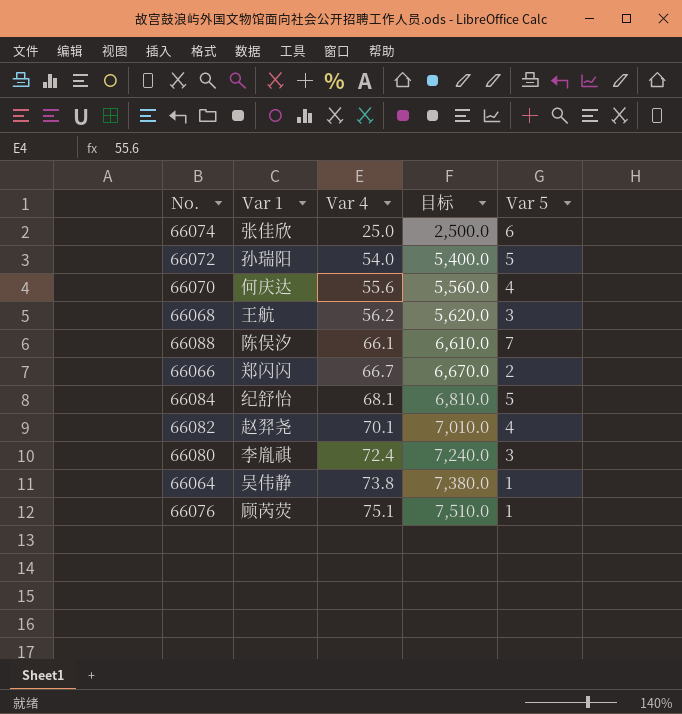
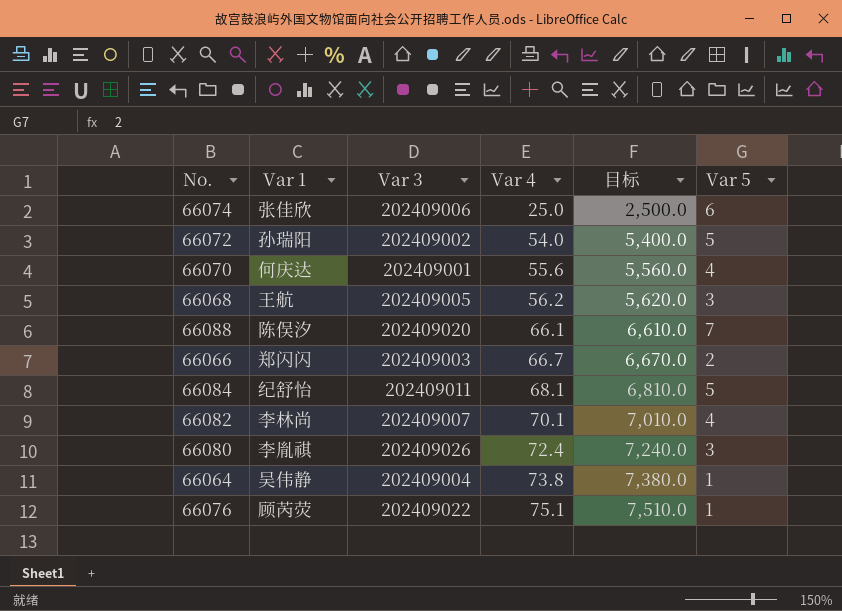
column Var 3 | position: none -> 3
66082 | Var 1: 赵羿尧 -> 李林尚

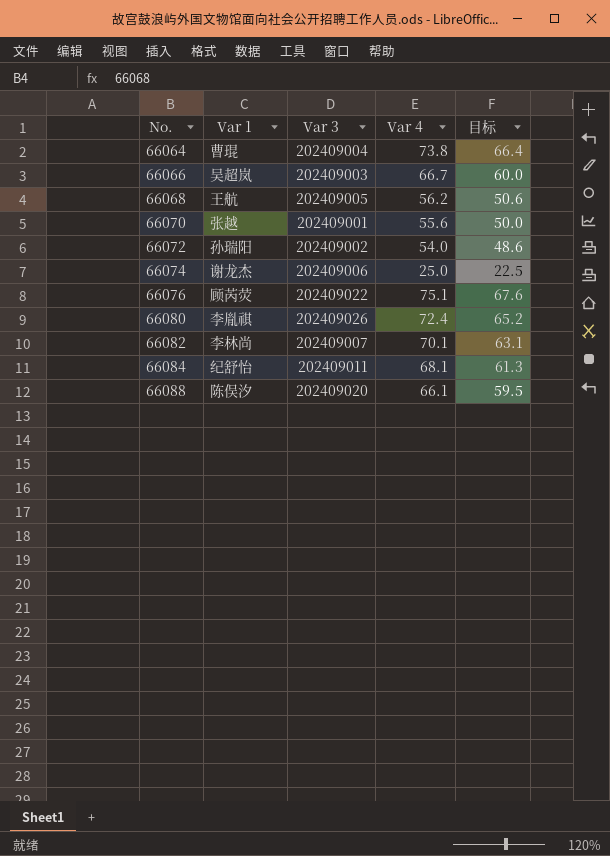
row order: Var 4 ascending -> No. ascending
column Var 5 | position: 6 -> none
column 目标 | formula: [Var 4] * 100 -> [Var 4] * 0.9
66064 | Var 1: 吴伟静 -> 曹琨
66066 | Var 1: 郑闪闪 -> 吴超岚
66070 | Var 1: 何庆达 -> 张越
66074 | Var 1: 张佳欣 -> 谢龙杰

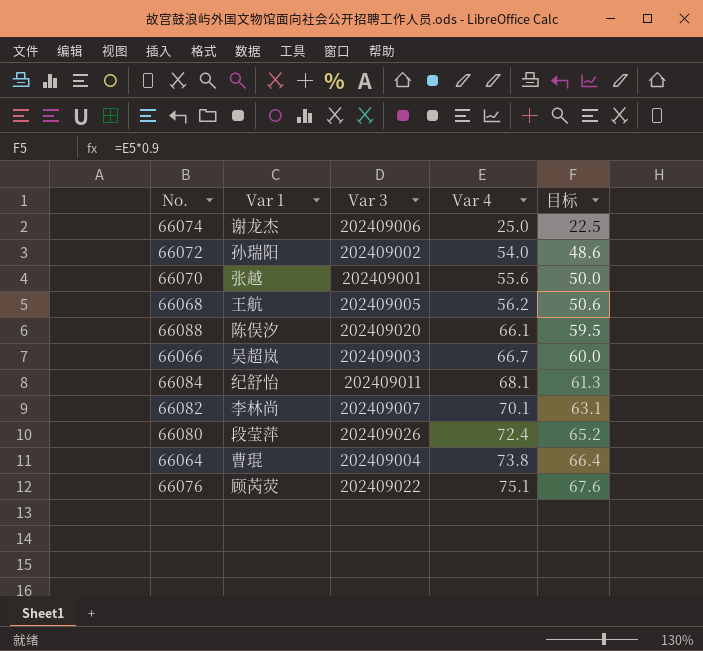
row order: No. ascending -> Var 4 ascending
66080 | Var 1: 李胤祺 -> 段莹萍

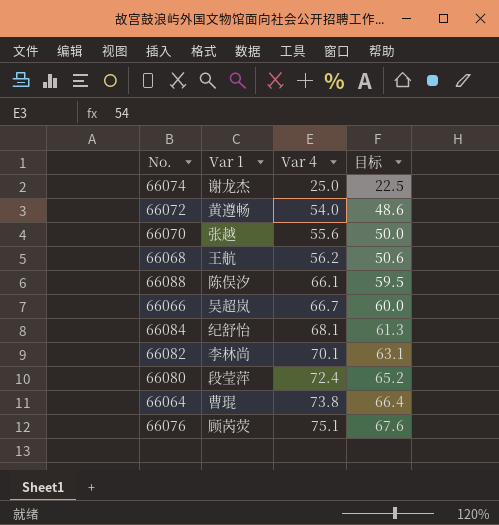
column Var 3 | position: 3 -> none
66072 | Var 1: 孙瑞阳 -> 黄遵畅

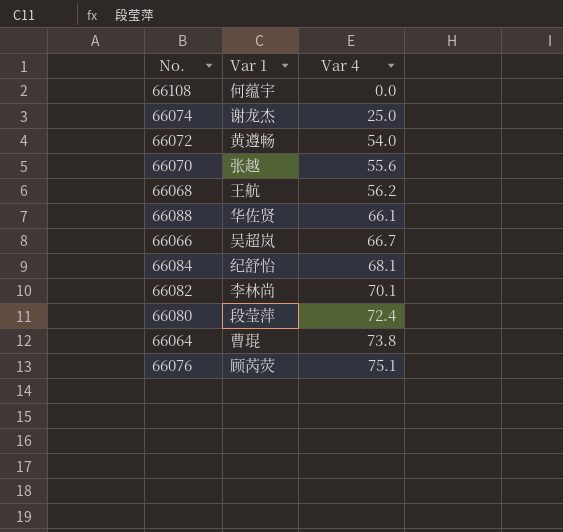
column 目标 | formula: [Var 4] * 0.9 -> none
row 66108: none -> 何蕴宇 | 0.0
66088 | Var 1: 陈俣汐 -> 华佐贤

